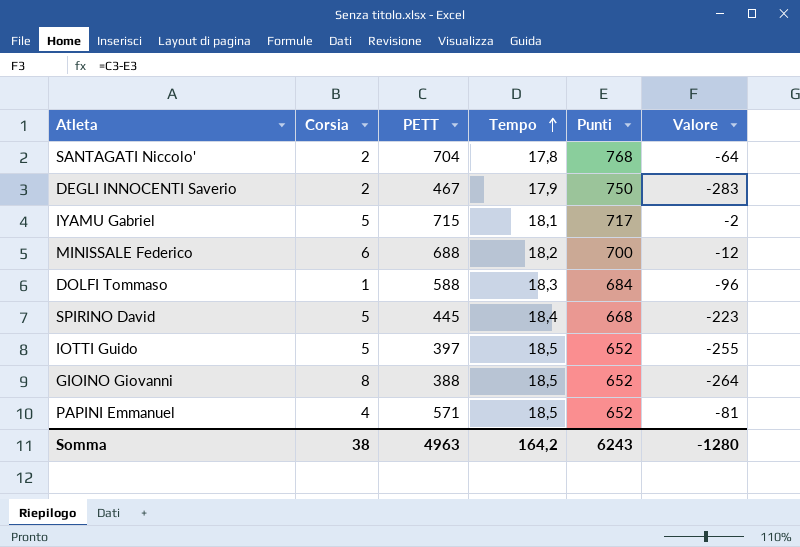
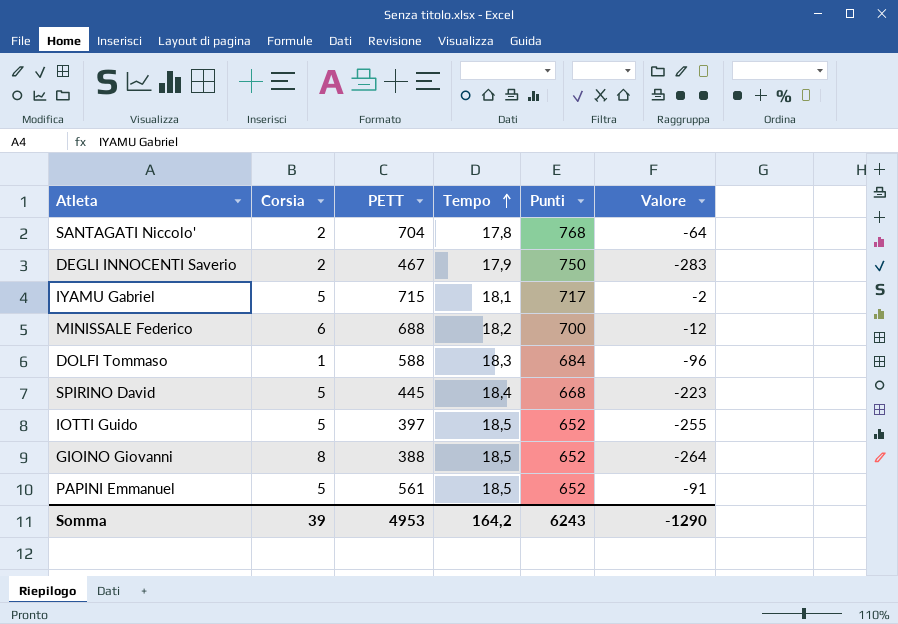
PAPINI Emmanuel | Corsia: 4 -> 5
PAPINI Emmanuel | PETT: 571 -> 561
PAPINI Emmanuel | Valore: -81 -> -91
Somma | Corsia: 38 -> 39
Somma | PETT: 4963 -> 4953
Somma | Valore: -1280 -> -1290

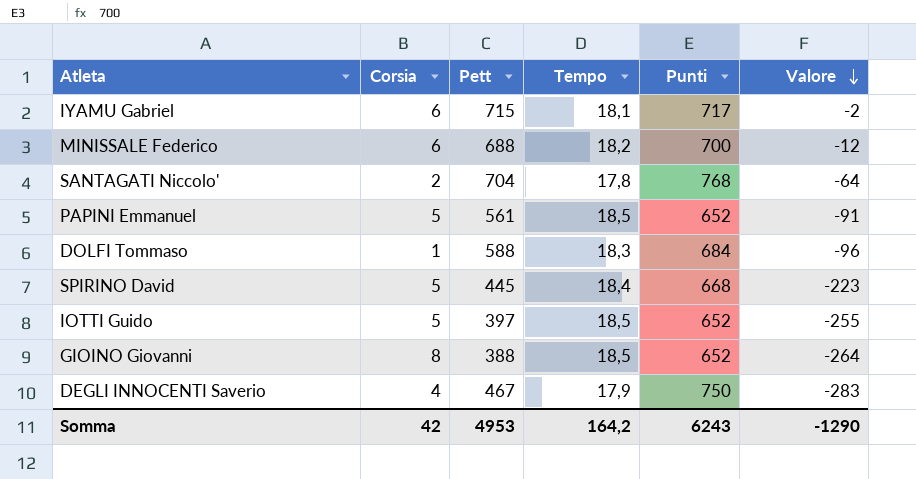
row order: Tempo ascending -> Valore descending
column name: PETT -> Pett
IYAMU Gabriel | Corsia: 5 -> 6
DEGLI INNOCENTI Saverio | Corsia: 2 -> 4
Somma | Corsia: 39 -> 42

